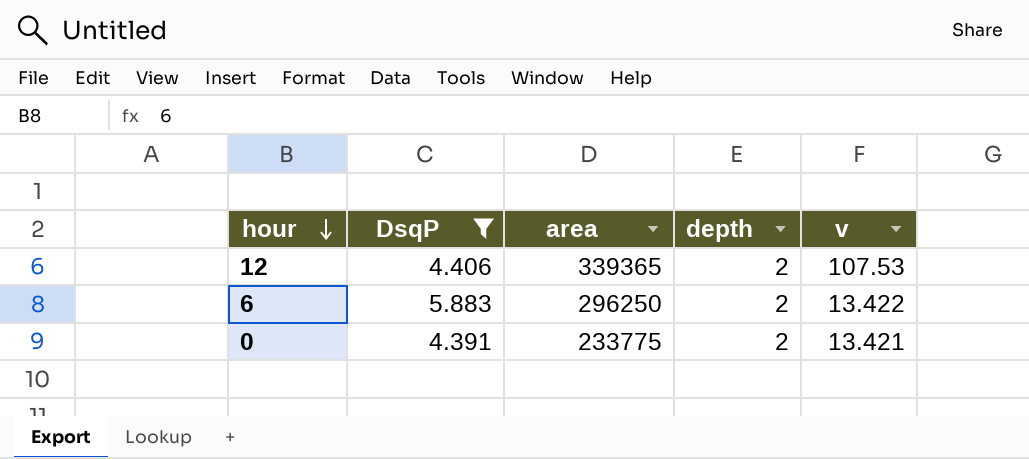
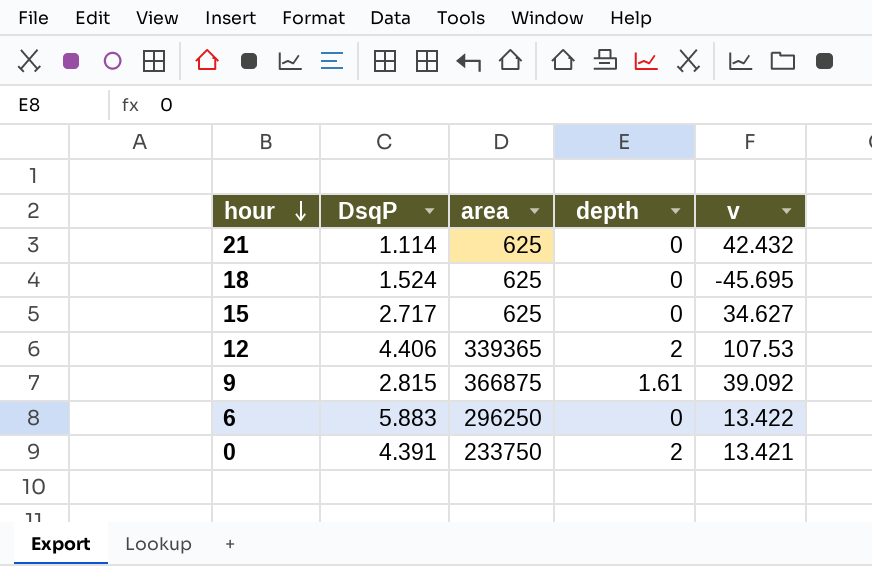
filter: DsqP >= 4.391 -> none
6 | depth: 2 -> 0
0 | area: 233775 -> 233750

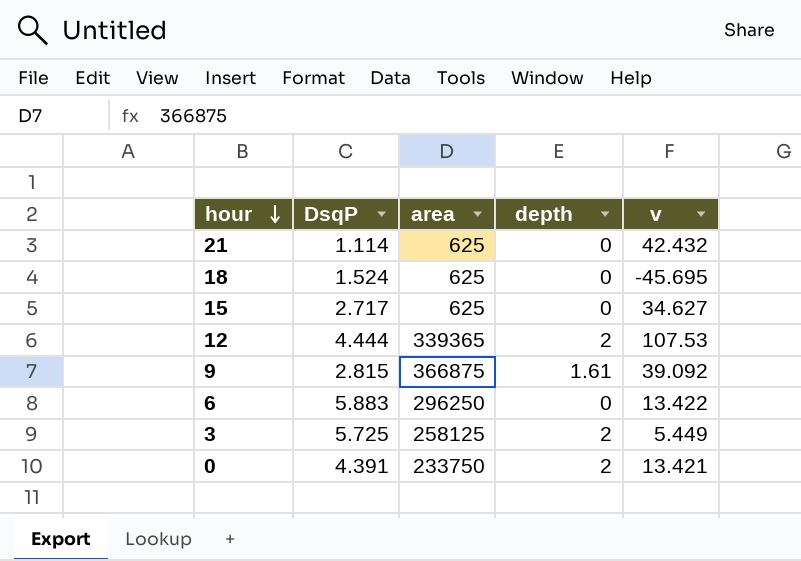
12 | DsqP: 4.406 -> 4.444
row 3: none -> 5.725 | 258125 | 2 | 5.449

